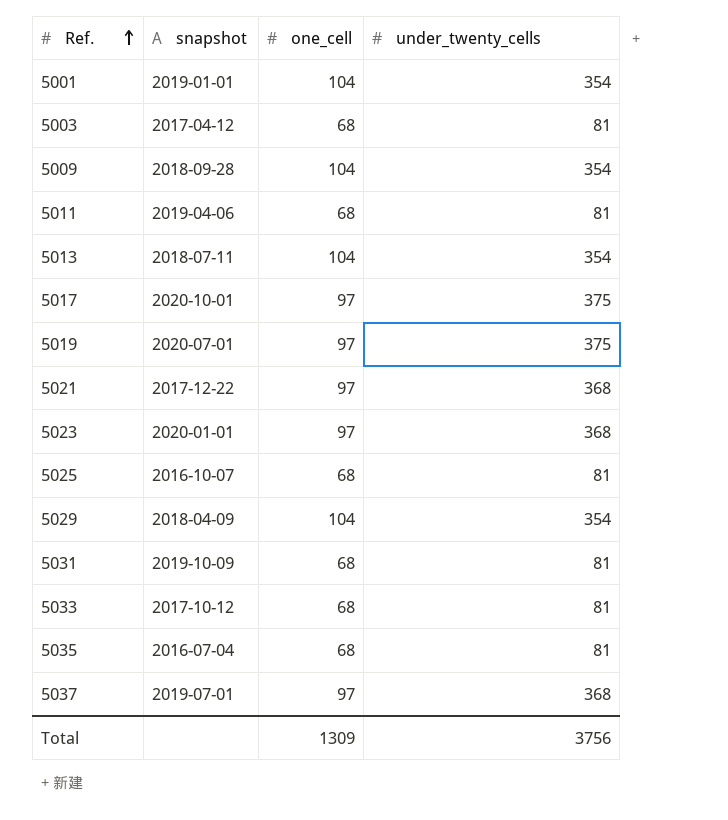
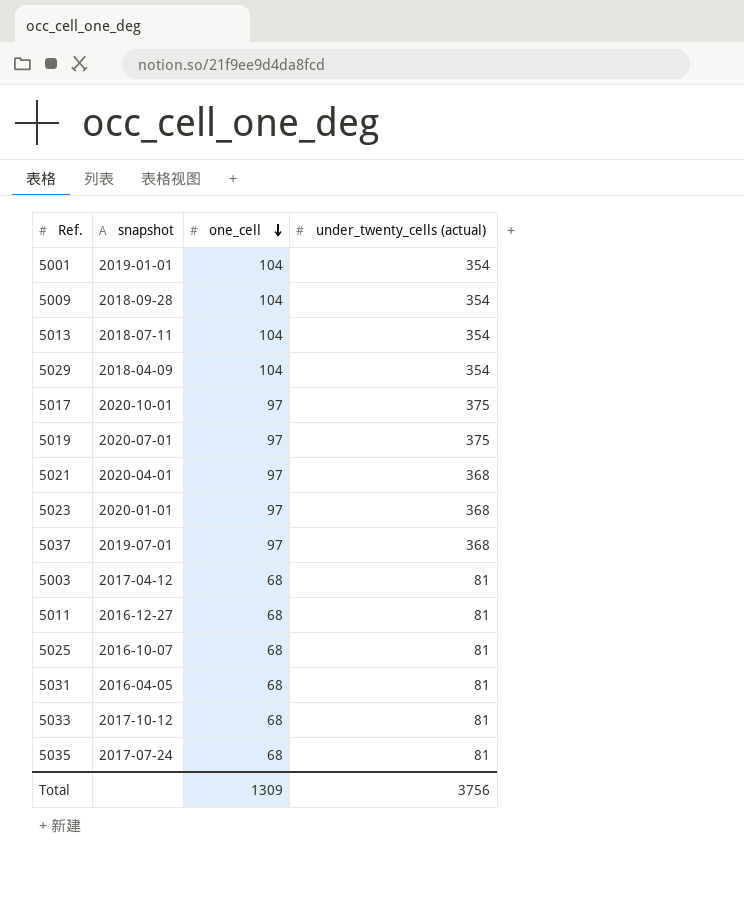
row order: Ref. ascending -> one_cell descending
column name: under_twenty_cells -> under_twenty_cells (actual)
5021 | snapshot: 2017-12-22 -> 2020-04-01
5011 | snapshot: 2019-04-06 -> 2016-12-27
5031 | snapshot: 2019-10-09 -> 2016-04-05
5035 | snapshot: 2016-07-04 -> 2017-07-24

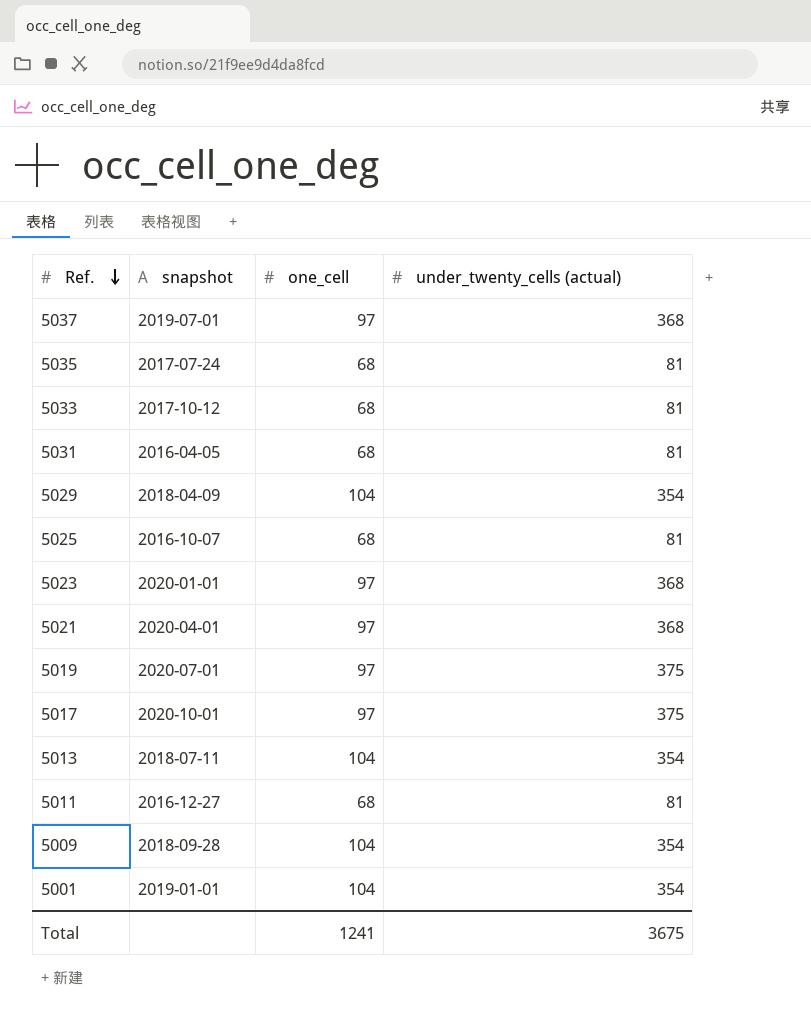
row order: one_cell descending -> Ref. descending
row 5003: 2017-04-12 | 68 | 81 -> none
Total | one_cell: 1309 -> 1241
Total | under_twenty_cells (actual): 3756 -> 3675

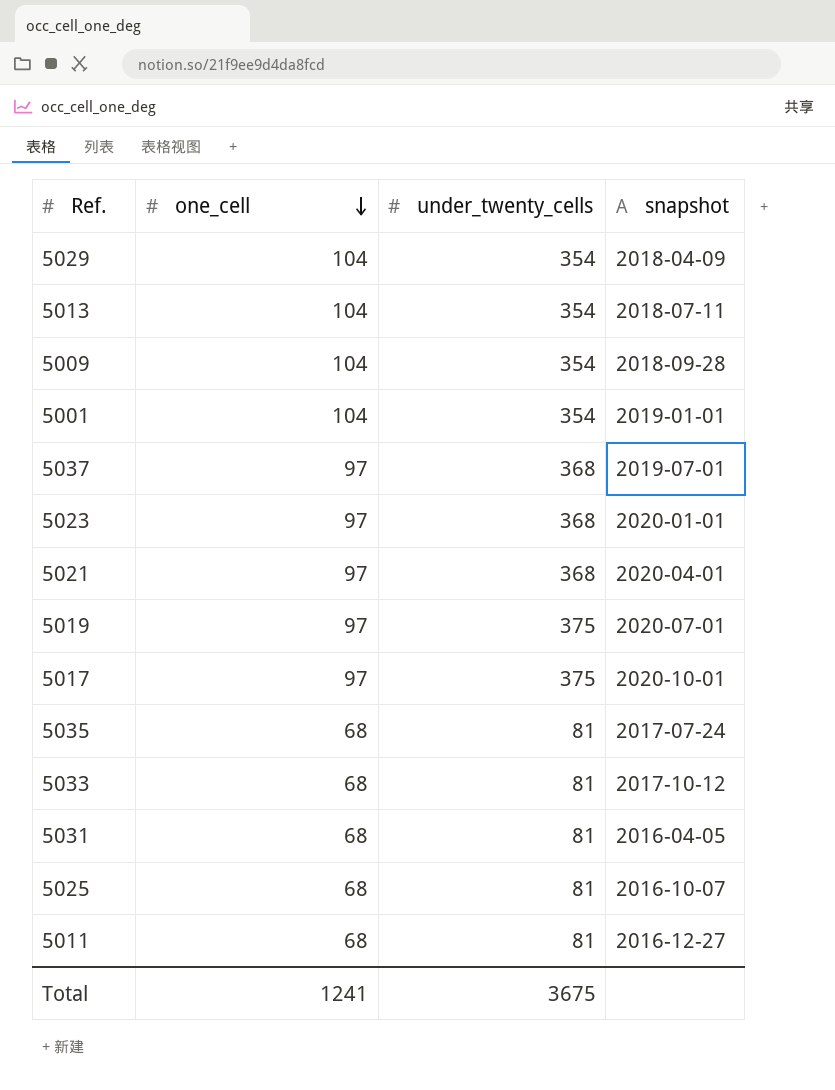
row order: Ref. descending -> one_cell descending
column name: under_twenty_cells (actual) -> under_twenty_cells
column snapshot | position: 2 -> 4

